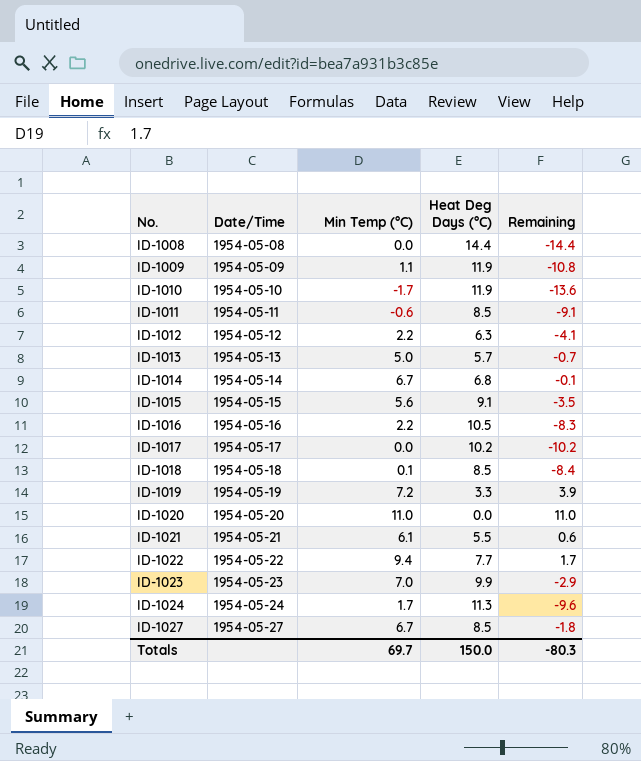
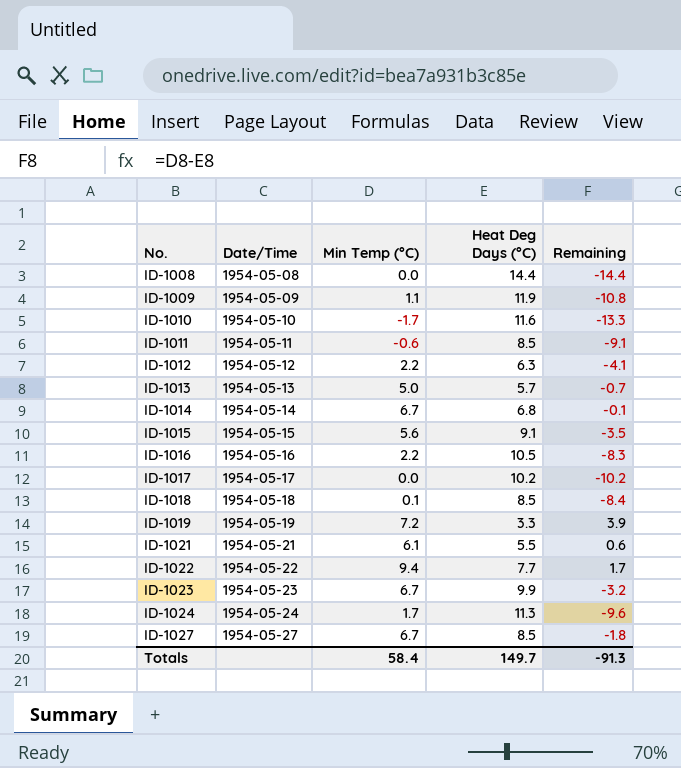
row ID-1020: 1954-05-20 | 11.0 | 0.0 | 11.0 -> none
ID-1010 | Heat Deg Days (°C): 11.9 -> 11.6
ID-1010 | Remaining: -13.6 -> -13.3
ID-1023 | Min Temp (°C): 7.0 -> 6.7
ID-1023 | Remaining: -2.9 -> -3.2
Totals | Min Temp (°C): 69.7 -> 58.4
Totals | Heat Deg Days (°C): 150.0 -> 149.7
Totals | Remaining: -80.3 -> -91.3

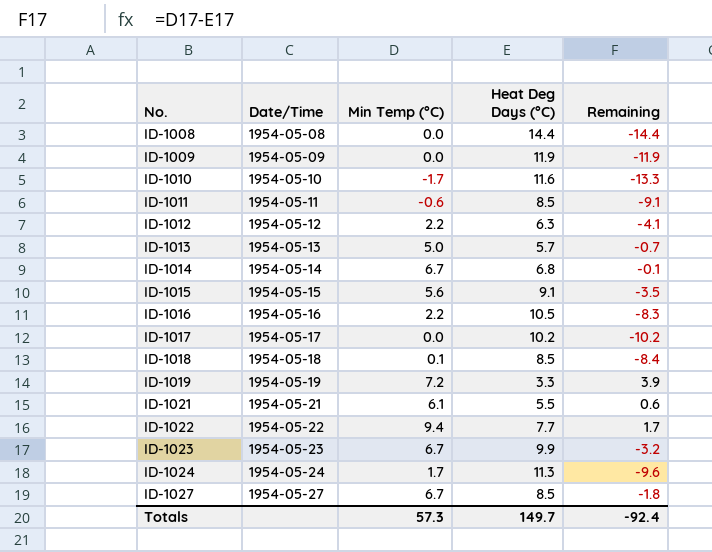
ID-1009 | Min Temp (°C): 1.1 -> 0.0
ID-1009 | Remaining: -10.8 -> -11.9
Totals | Min Temp (°C): 58.4 -> 57.3
Totals | Remaining: -91.3 -> -92.4

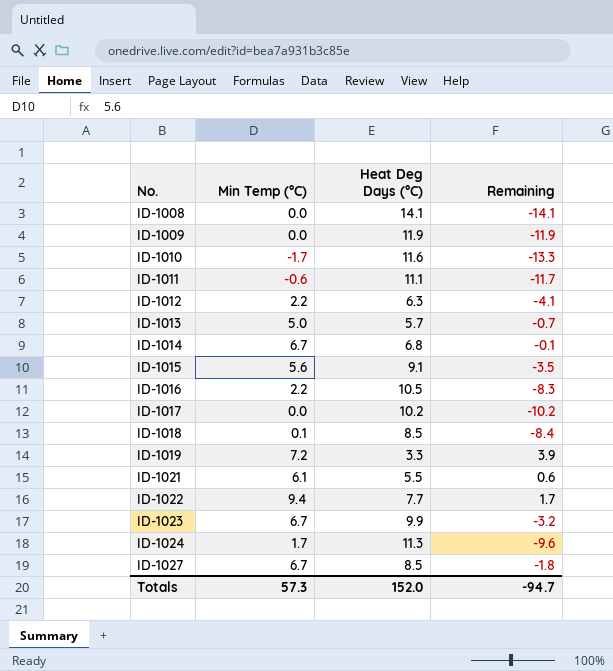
column Date/Time | position: 2 -> none
ID-1008 | Heat Deg Days (°C): 14.4 -> 14.1
ID-1008 | Remaining: -14.4 -> -14.1
ID-1011 | Heat Deg Days (°C): 8.5 -> 11.1
ID-1011 | Remaining: -9.1 -> -11.7
Totals | Heat Deg Days (°C): 149.7 -> 152.0
Totals | Remaining: -92.4 -> -94.7

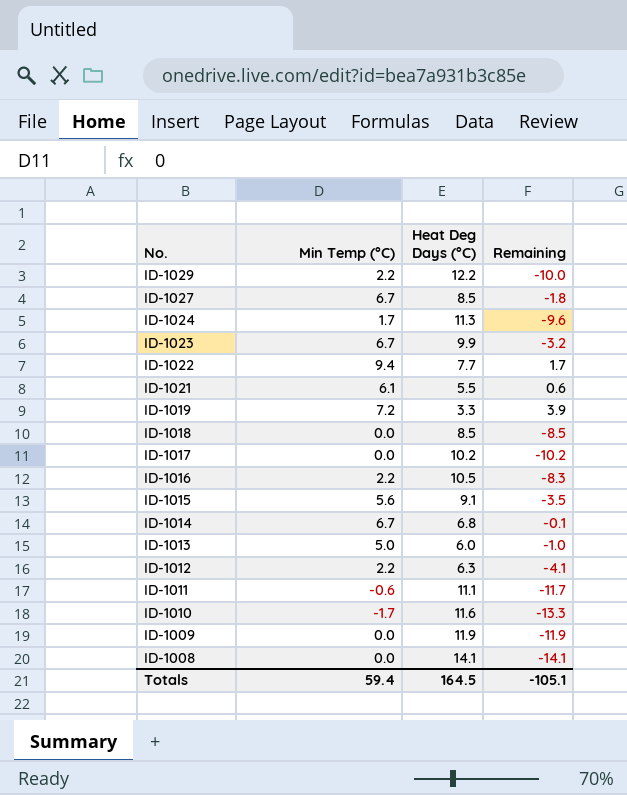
row order: No. ascending -> No. descending
row ID-1029: none -> 2.2 | 12.2 | -10.0
ID-1018 | Min Temp (°C): 0.1 -> 0.0
ID-1018 | Remaining: -8.4 -> -8.5
ID-1013 | Heat Deg Days (°C): 5.7 -> 6.0
ID-1013 | Remaining: -0.7 -> -1.0
Totals | Min Temp (°C): 57.3 -> 59.4
Totals | Heat Deg Days (°C): 152.0 -> 164.5
Totals | Remaining: -94.7 -> -105.1

